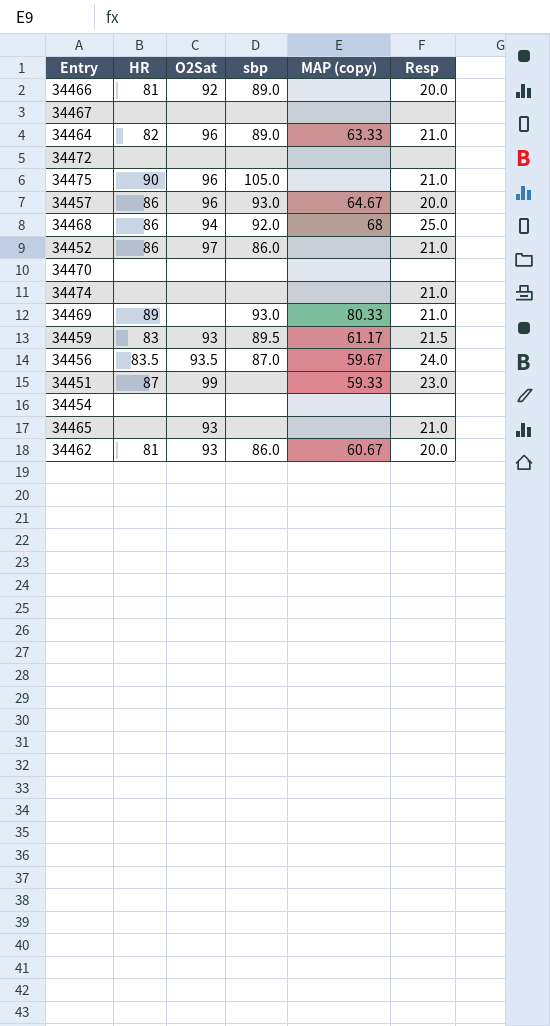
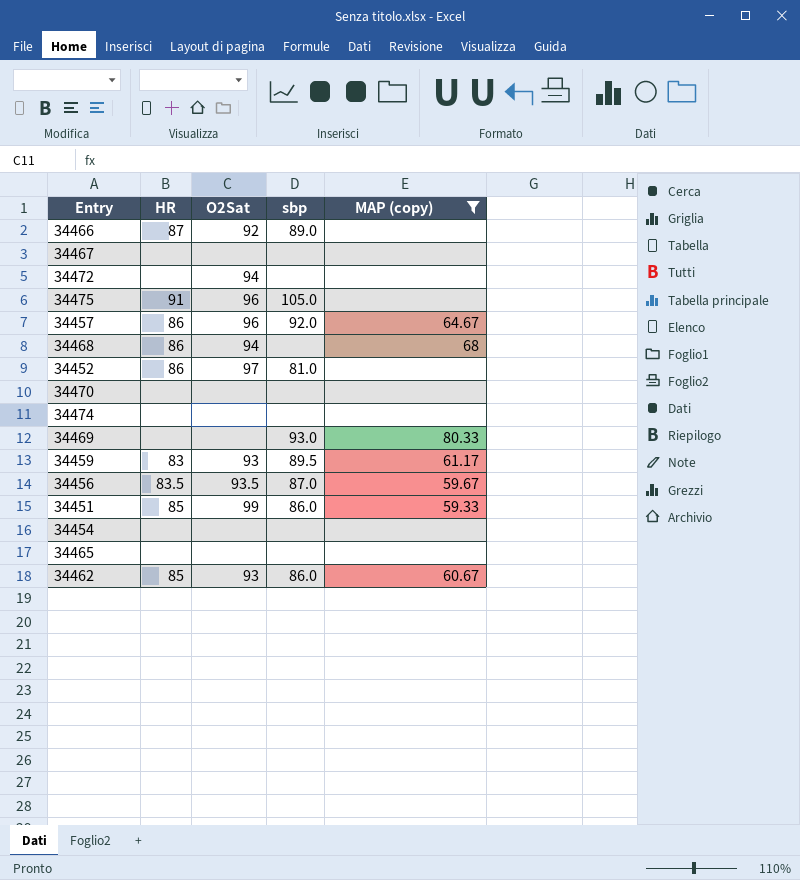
filter: none -> MAP (copy) != 63.33
column Resp | position: 6 -> none
34466 | HR: 81 -> 87
34472 | O2Sat: none -> 94
34475 | HR: 90 -> 91
34457 | sbp: 93.0 -> 92.0
34468 | sbp: 92.0 -> none
34452 | sbp: 86.0 -> 81.0
34469 | HR: 89 -> none
34451 | HR: 87 -> 85
34451 | sbp: none -> 86.0
34465 | O2Sat: 93 -> none
34462 | HR: 81 -> 85

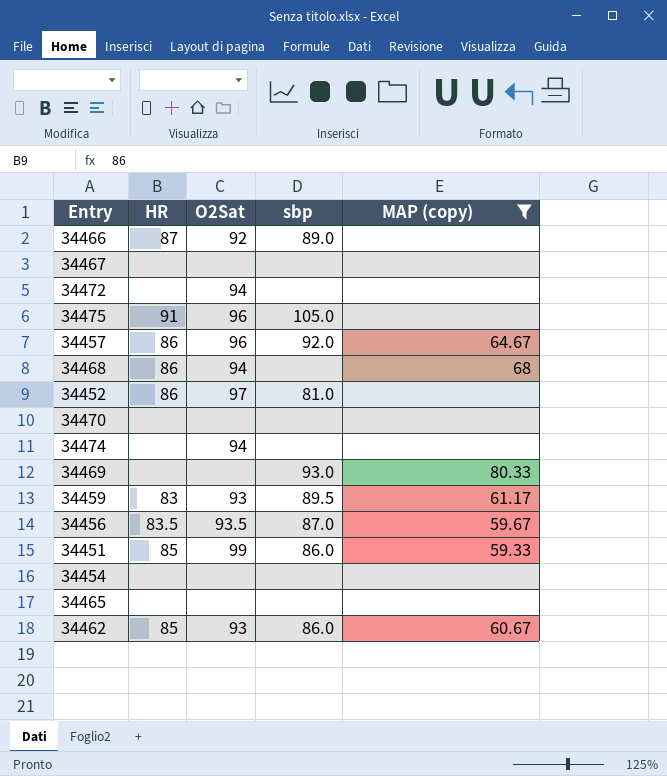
34474 | O2Sat: none -> 94

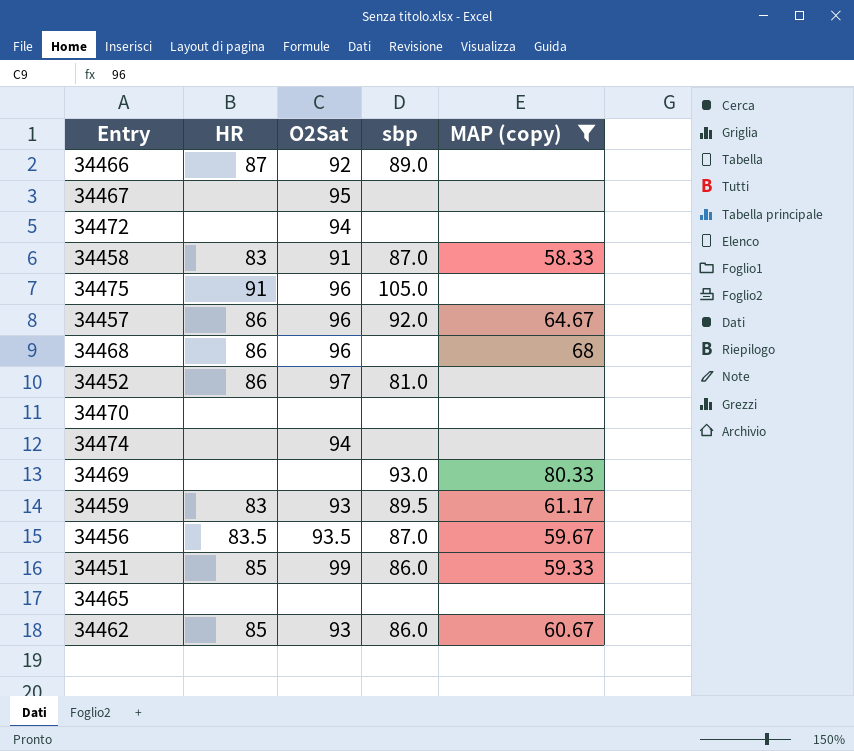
row 34454: none | none | none | none -> none
34467 | O2Sat: none -> 95
row 34458: none -> 83 | 91 | 87.0 | 58.33
34468 | O2Sat: 94 -> 96

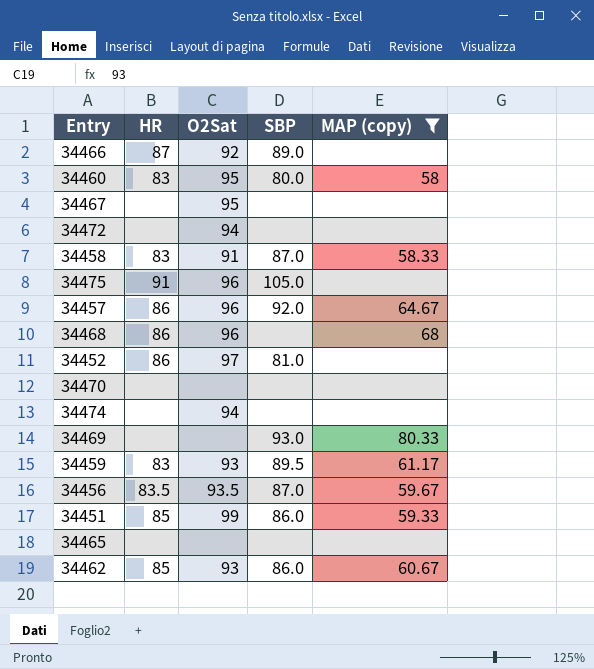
column name: sbp -> SBP
row 34460: none -> 83 | 95 | 80.0 | 58

